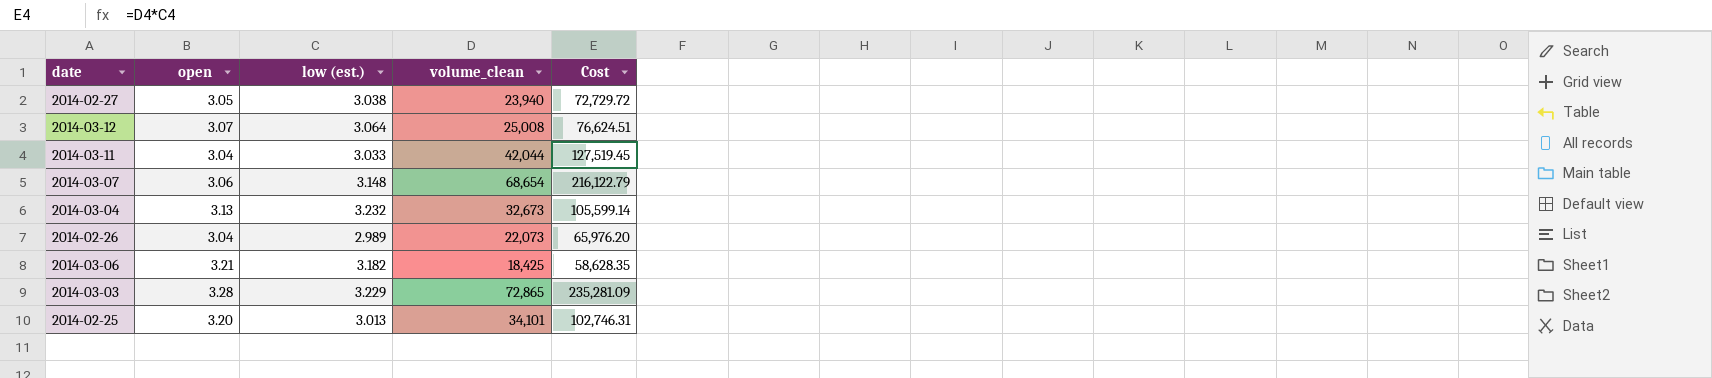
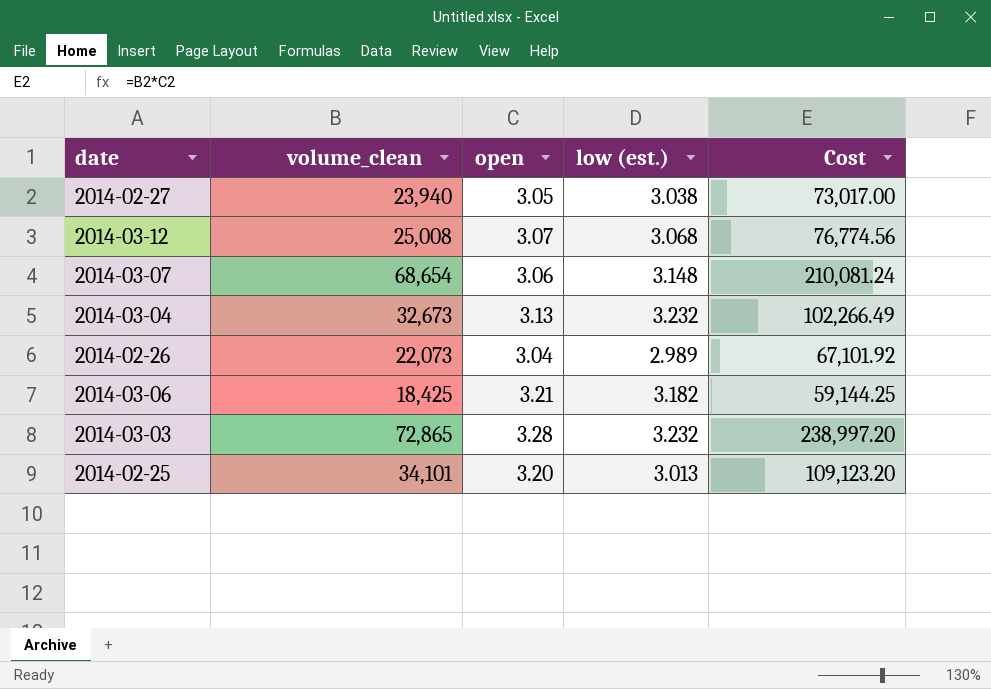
column volume_clean | position: 4 -> 2
column Cost | formula: [low (est.)] * [volume_clean] -> [volume_clean] * [open]
row 2014-03-11: 3.04 | 3.033 | 42,044 | 127,519.45 -> none
2014-03-12 | low (est.): 3.064 -> 3.068
2014-03-03 | low (est.): 3.229 -> 3.232

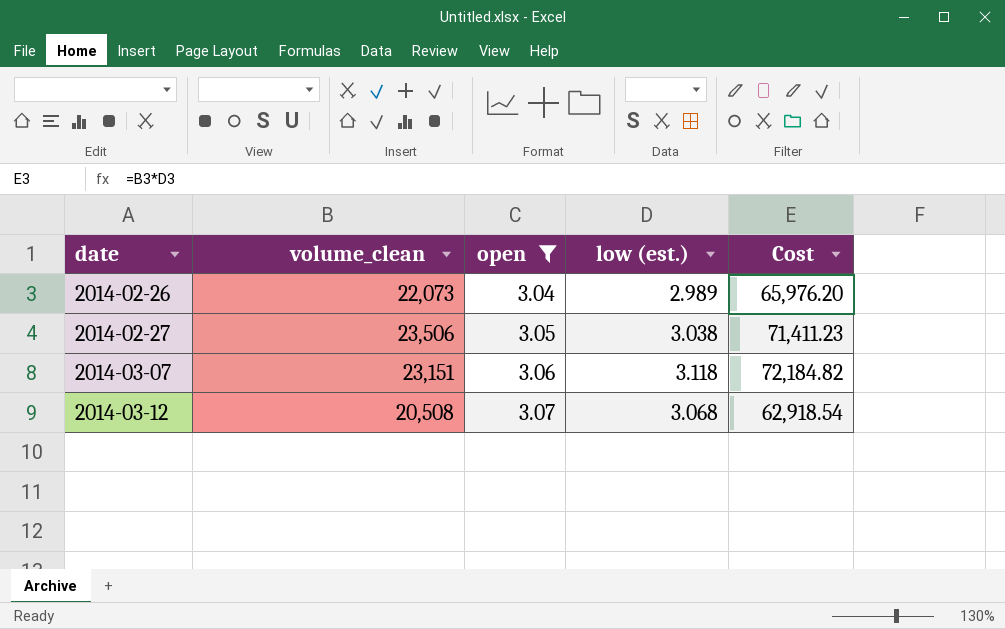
filter: none -> open <= 3.07
row order: none -> date ascending
column Cost | formula: [volume_clean] * [open] -> [volume_clean] * [low (est.)]
2014-02-27 | volume_clean: 23,940 -> 23,506
2014-03-07 | volume_clean: 68,654 -> 23,151
2014-03-07 | low (est.): 3.148 -> 3.118
2014-03-12 | volume_clean: 25,008 -> 20,508

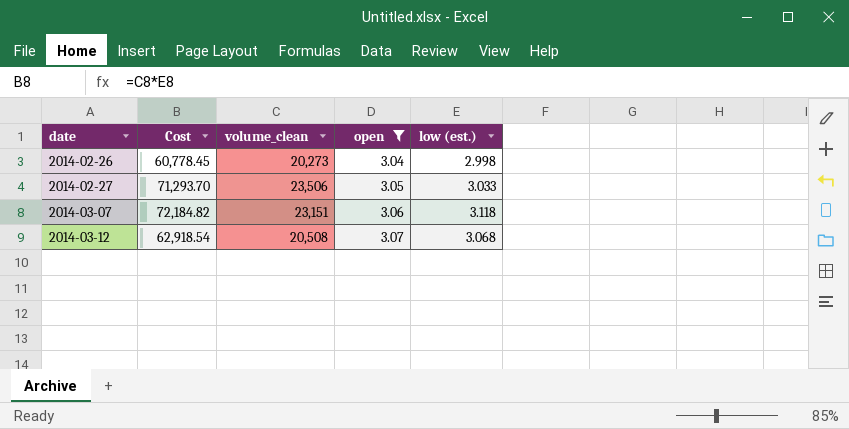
column Cost | position: 5 -> 2
2014-02-26 | Cost: 65,976.20 -> 60,778.45
2014-02-26 | volume_clean: 22,073 -> 20,273
2014-02-26 | low (est.): 2.989 -> 2.998
2014-02-27 | Cost: 71,411.23 -> 71,293.70
2014-02-27 | low (est.): 3.038 -> 3.033

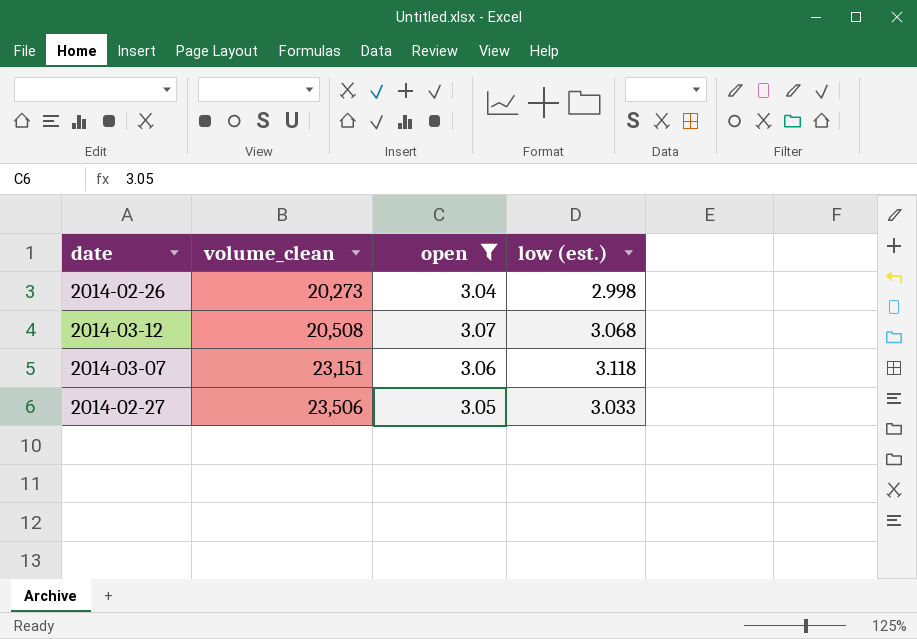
row order: date ascending -> volume_clean ascending
column Cost | formula: [volume_clean] * [low (est.)] -> none

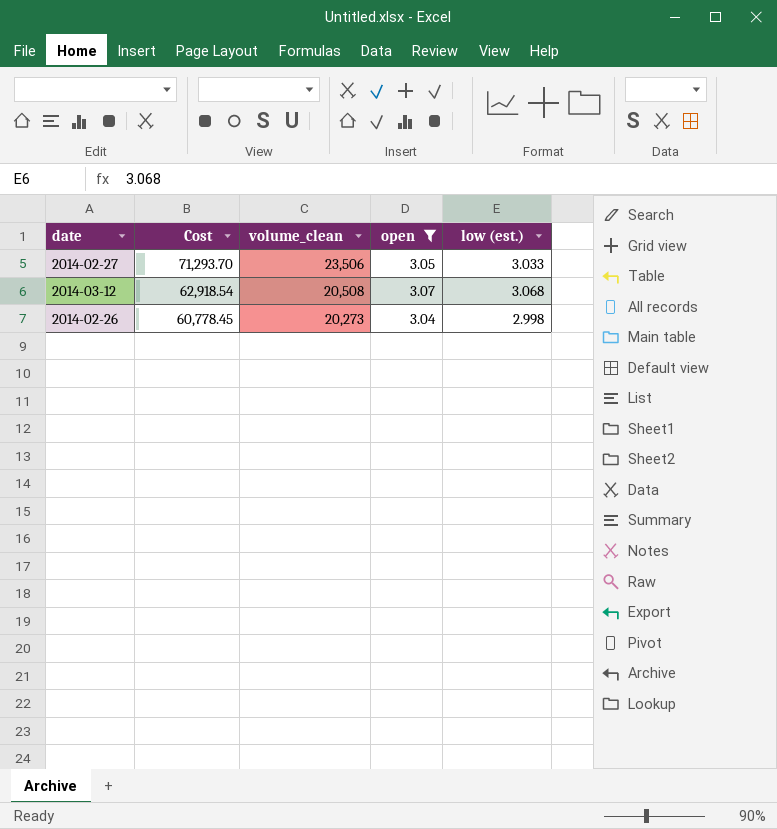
row order: volume_clean ascending -> Cost descending
column Cost | formula: none -> [volume_clean] * [low (est.)]
row 2014-03-07: 23,151 | 3.06 | 3.118 -> none

